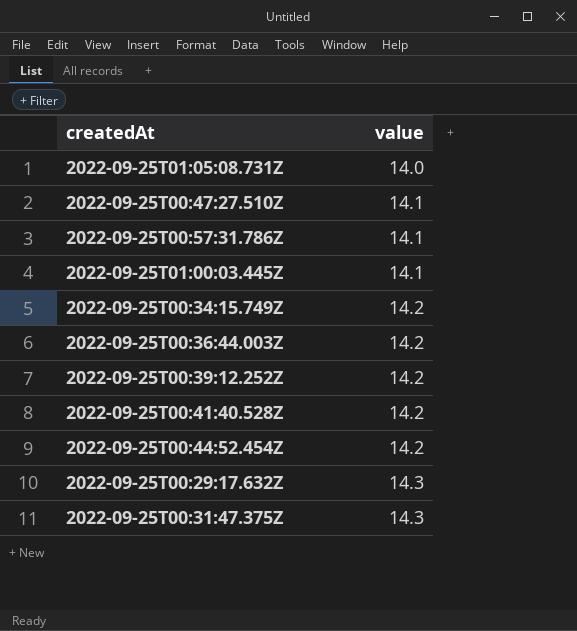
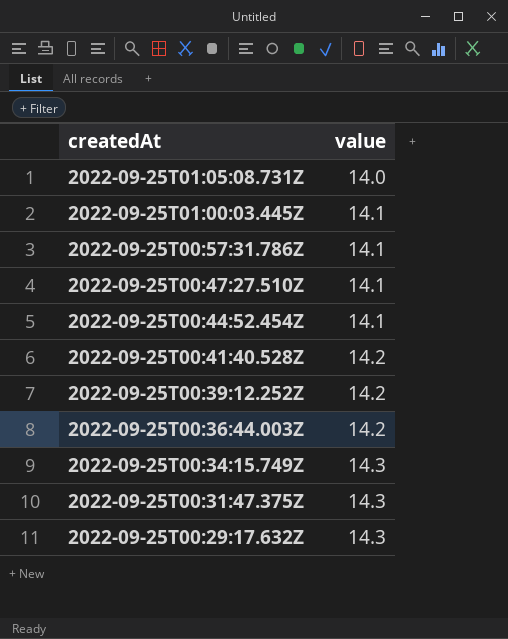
row order: value ascending -> createdAt descending
2022-09-25T00:44:52.454Z | value: 14.2 -> 14.1
2022-09-25T00:34:15.749Z | value: 14.2 -> 14.3

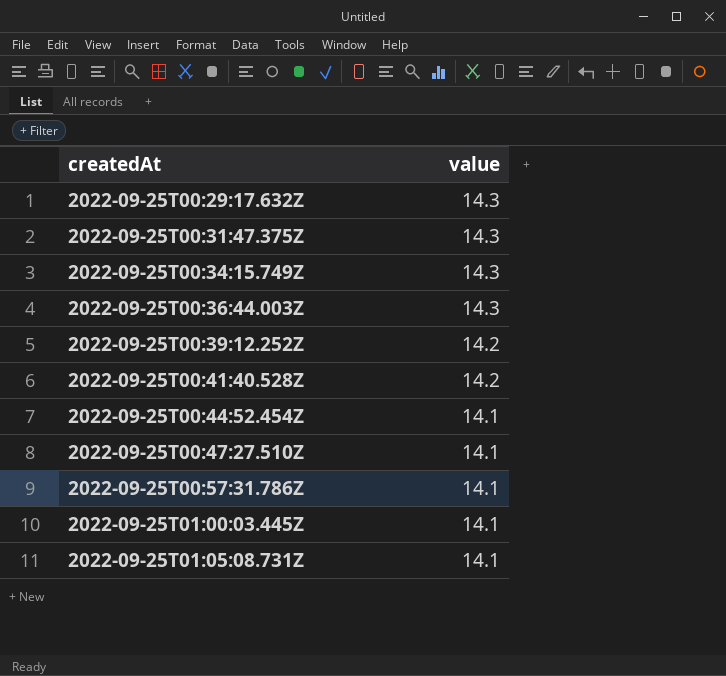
row order: createdAt descending -> createdAt ascending
2022-09-25T00:36:44.003Z | value: 14.2 -> 14.3
2022-09-25T01:05:08.731Z | value: 14.0 -> 14.1

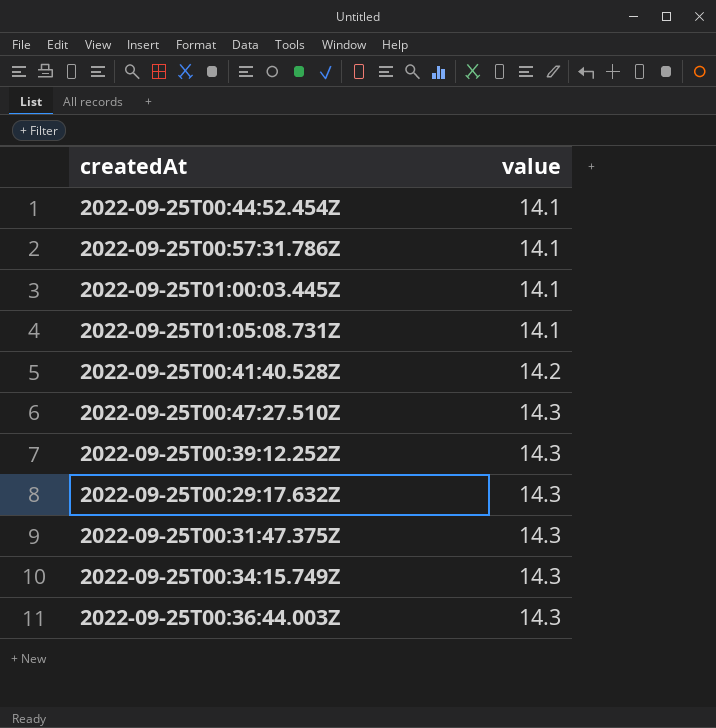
row order: createdAt ascending -> value ascending
2022-09-25T00:47:27.510Z | value: 14.1 -> 14.3
2022-09-25T00:39:12.252Z | value: 14.2 -> 14.3

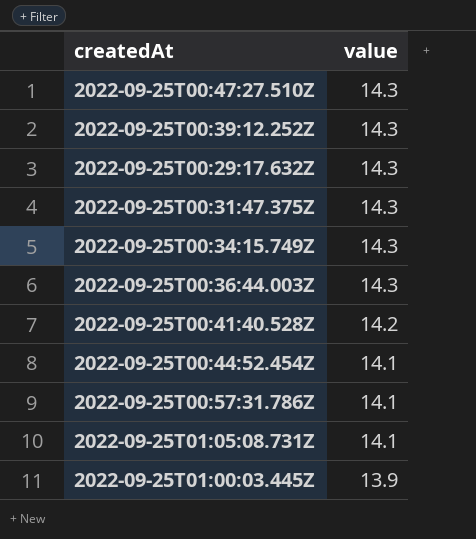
row order: value ascending -> value descending
2022-09-25T01:00:03.445Z | value: 14.1 -> 13.9

